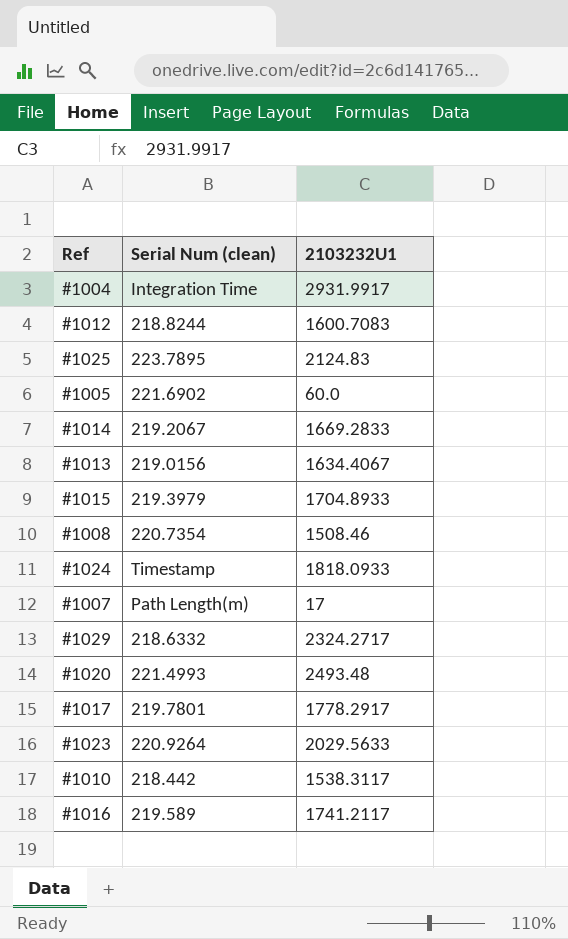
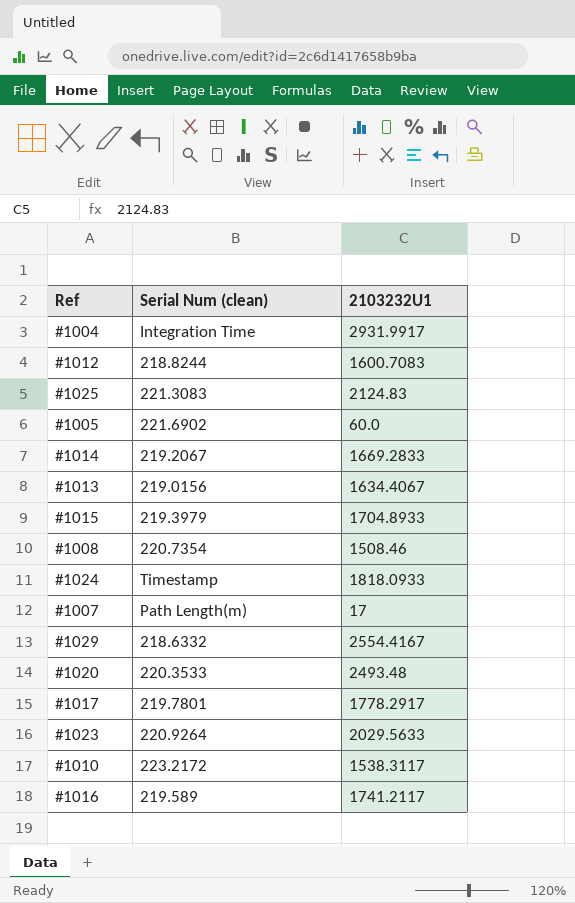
#1025 | Serial Num (clean): 223.7895 -> 221.3083
#1029 | 2103232U1: 2324.2717 -> 2554.4167
#1020 | Serial Num (clean): 221.4993 -> 220.3533
#1010 | Serial Num (clean): 218.442 -> 223.2172

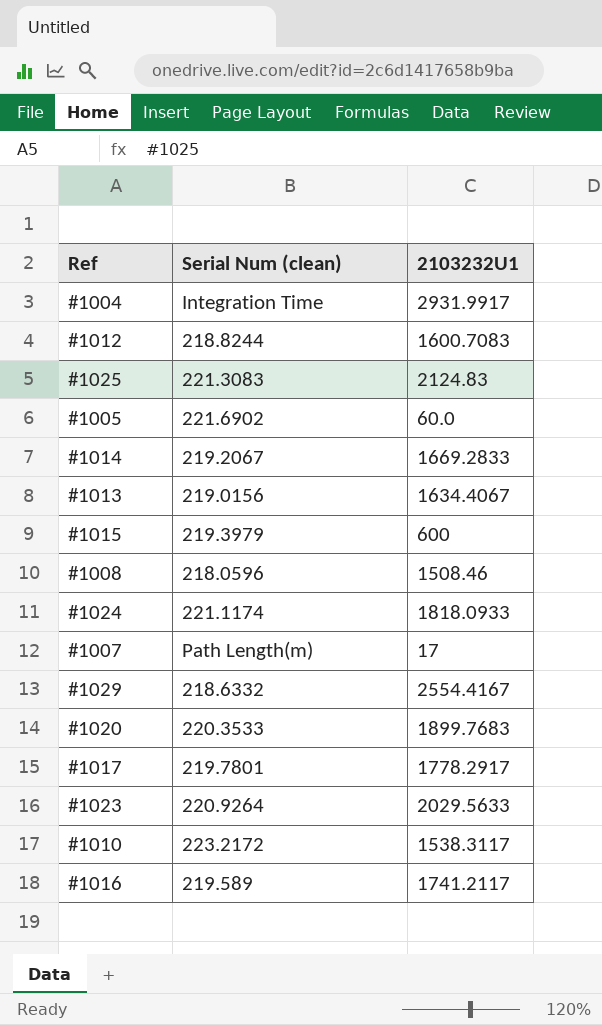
#1015 | 2103232U1: 1704.8933 -> 600
#1008 | Serial Num (clean): 220.7354 -> 218.0596
#1024 | Serial Num (clean): Timestamp -> 221.1174
#1020 | 2103232U1: 2493.48 -> 1899.7683

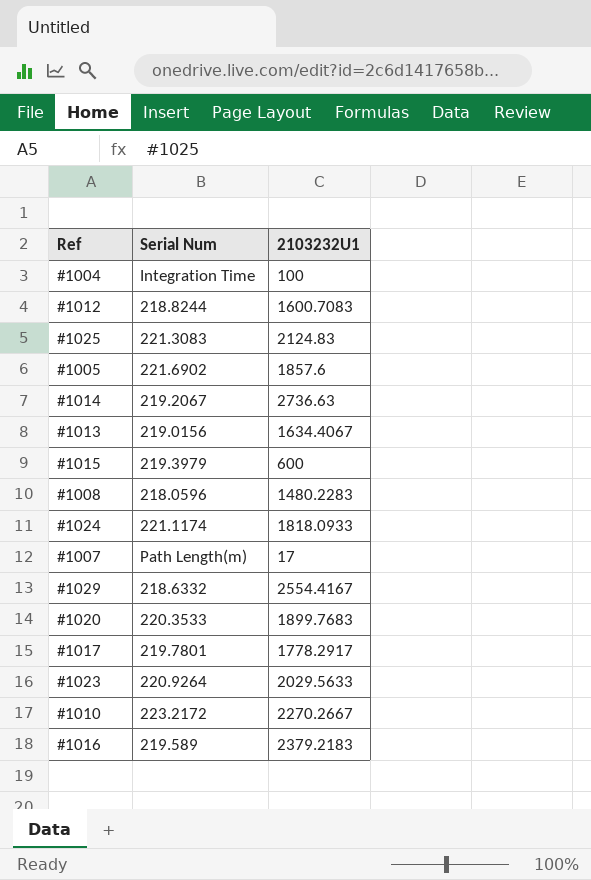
column name: Serial Num (clean) -> Serial Num
#1004 | 2103232U1: 2931.9917 -> 100
#1005 | 2103232U1: 60.0 -> 1857.6
#1014 | 2103232U1: 1669.2833 -> 2736.63
#1008 | 2103232U1: 1508.46 -> 1480.2283
#1010 | 2103232U1: 1538.3117 -> 2270.2667
#1016 | 2103232U1: 1741.2117 -> 2379.2183

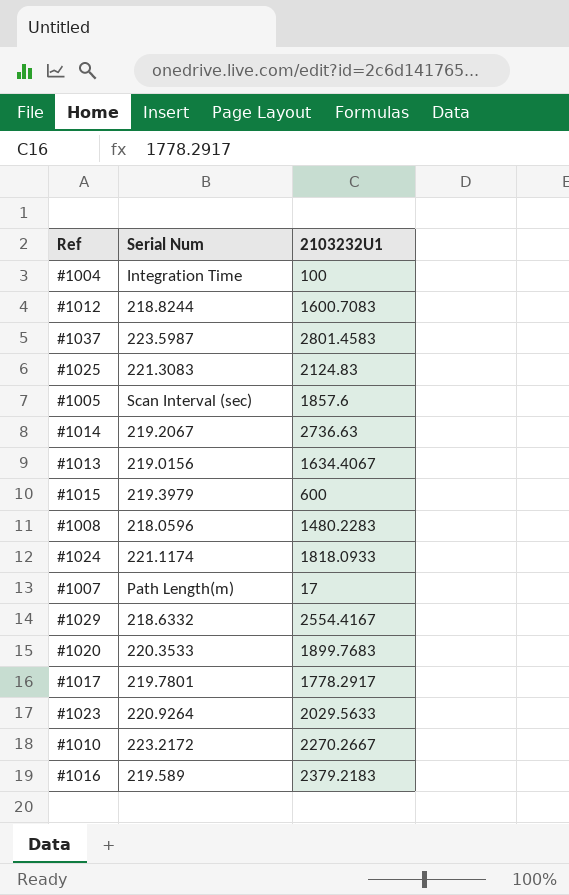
row #1037: none -> 223.5987 | 2801.4583
#1005 | Serial Num: 221.6902 -> Scan Interval (sec)

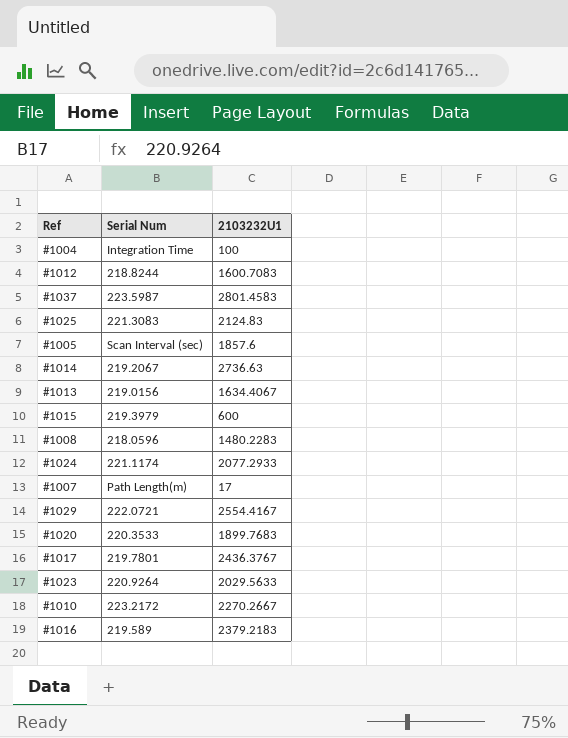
#1024 | 2103232U1: 1818.0933 -> 2077.2933
#1029 | Serial Num: 218.6332 -> 222.0721
#1017 | 2103232U1: 1778.2917 -> 2436.3767

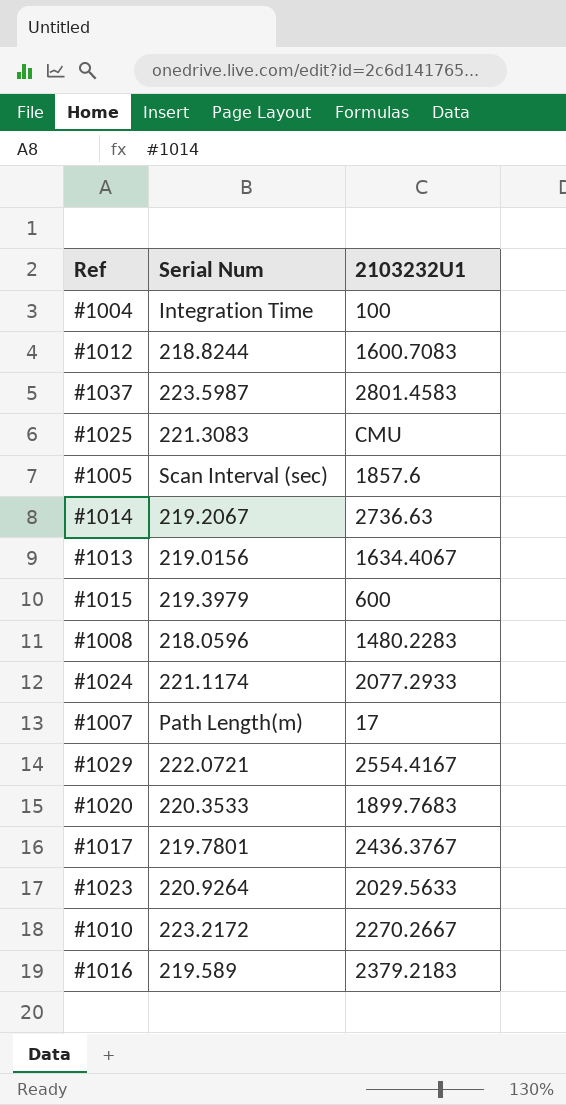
#1025 | 2103232U1: 2124.83 -> CMU

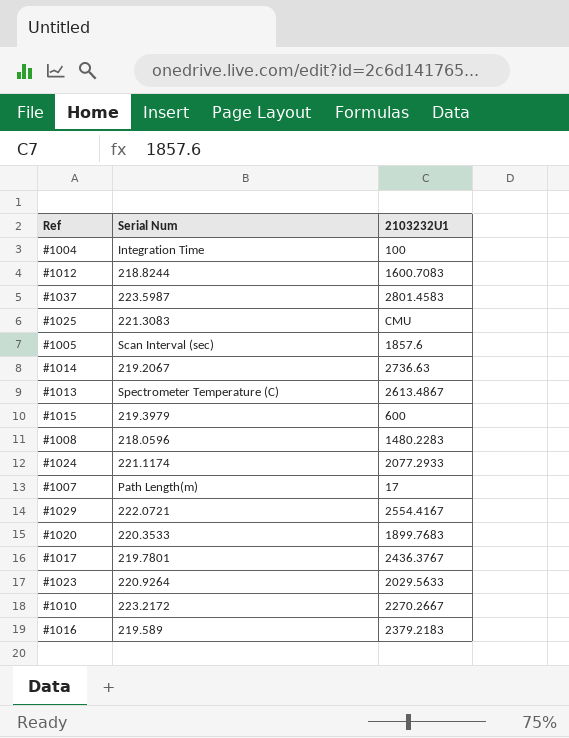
#1013 | Serial Num: 219.0156 -> Spectrometer Temperature (C)
#1013 | 2103232U1: 1634.4067 -> 2613.4867

